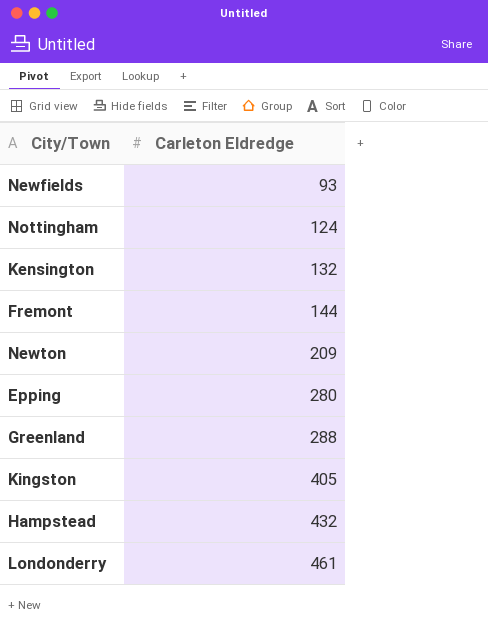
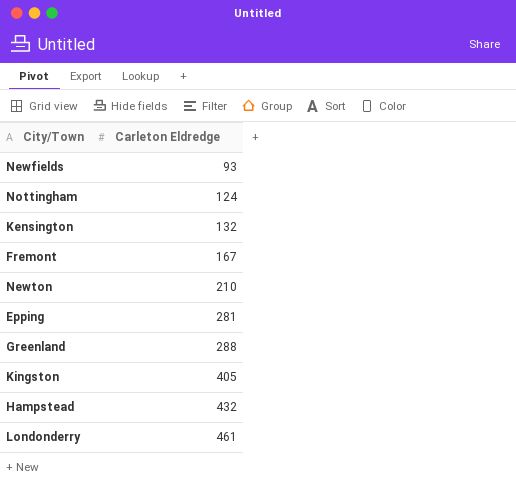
Fremont | Carleton Eldredge: 144 -> 167
Newton | Carleton Eldredge: 209 -> 210
Epping | Carleton Eldredge: 280 -> 281

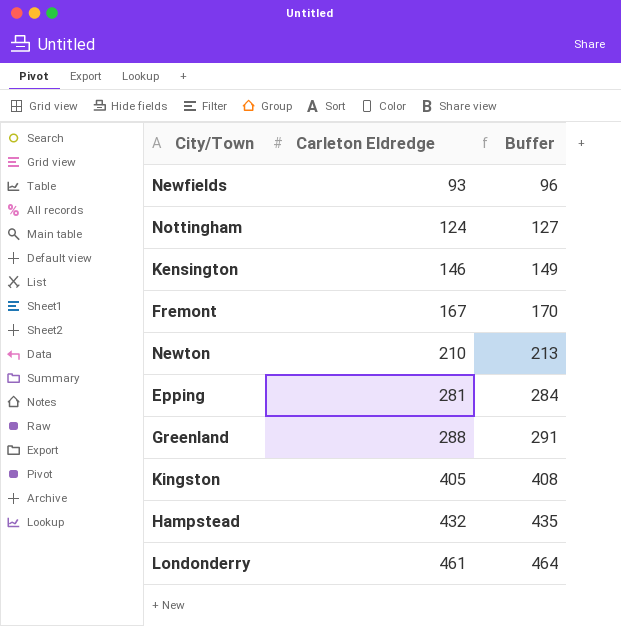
column Buffer | formula: none -> [Carleton Eldredge] + 3
Kensington | Carleton Eldredge: 132 -> 146

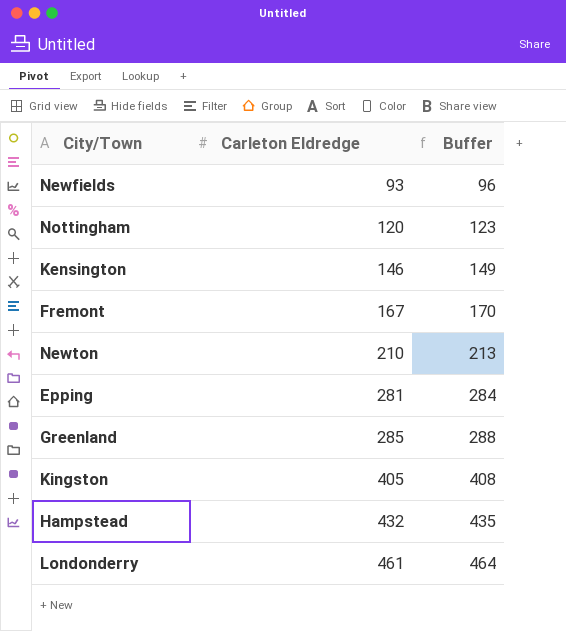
Nottingham | Carleton Eldredge: 124 -> 120
Nottingham | Buffer: 127 -> 123
Greenland | Carleton Eldredge: 288 -> 285
Greenland | Buffer: 291 -> 288

